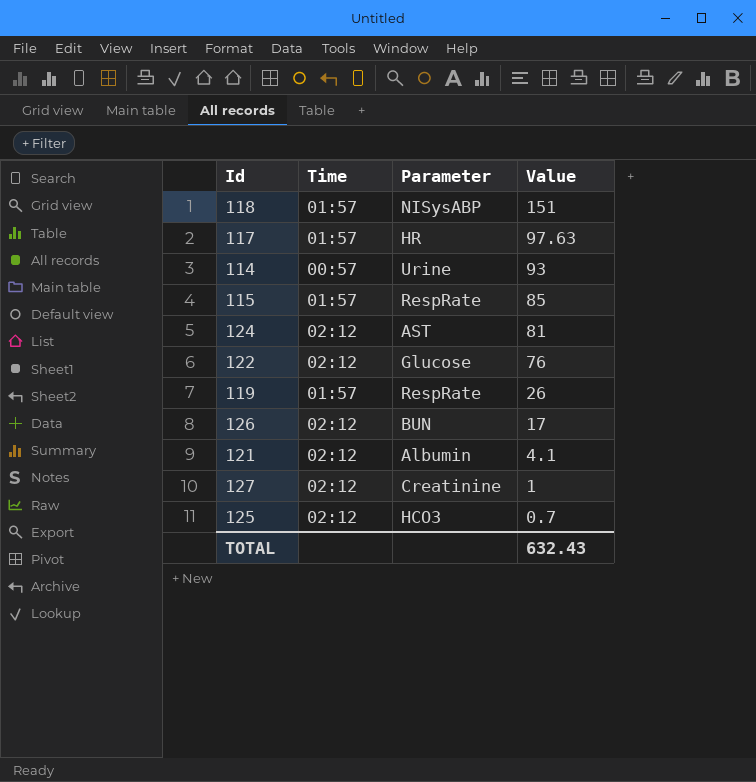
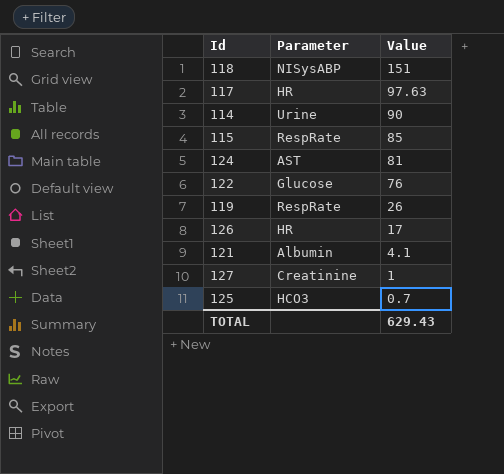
column Time | position: 2 -> none
114 | Value: 93 -> 90
126 | Parameter: BUN -> HR
TOTAL | Value: 632.43 -> 629.43

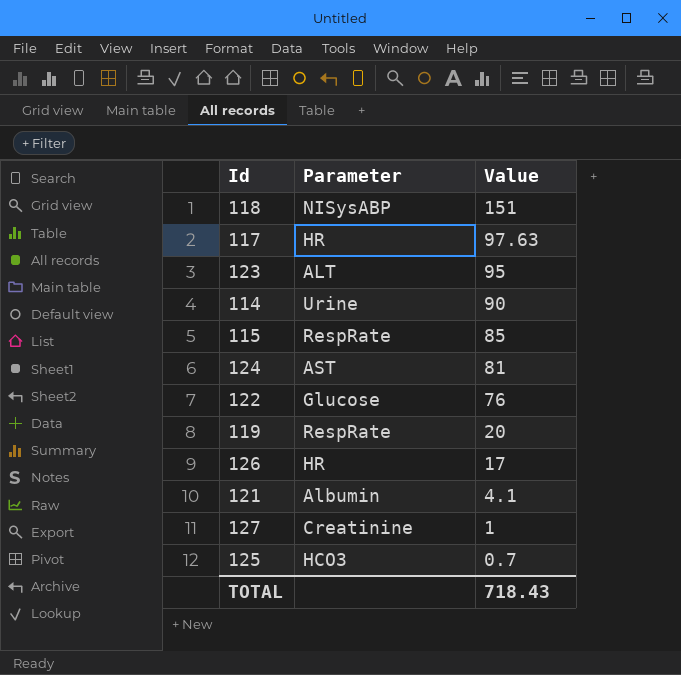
row 123: none -> ALT | 95
119 | Value: 26 -> 20
TOTAL | Value: 629.43 -> 718.43

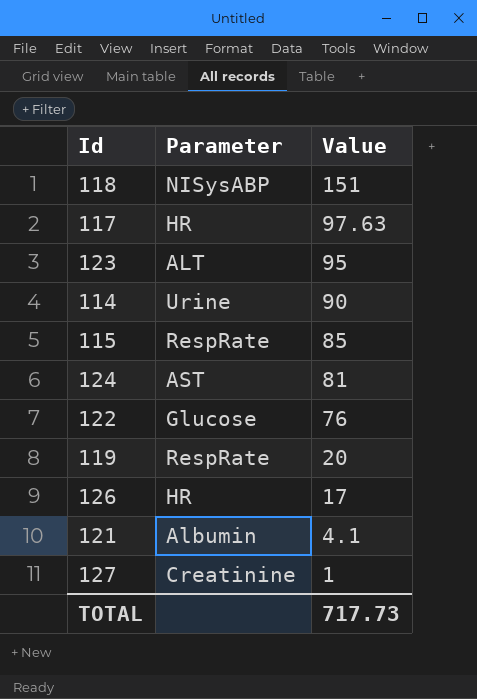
row 125: HCO3 | 0.7 -> none
TOTAL | Value: 718.43 -> 717.73

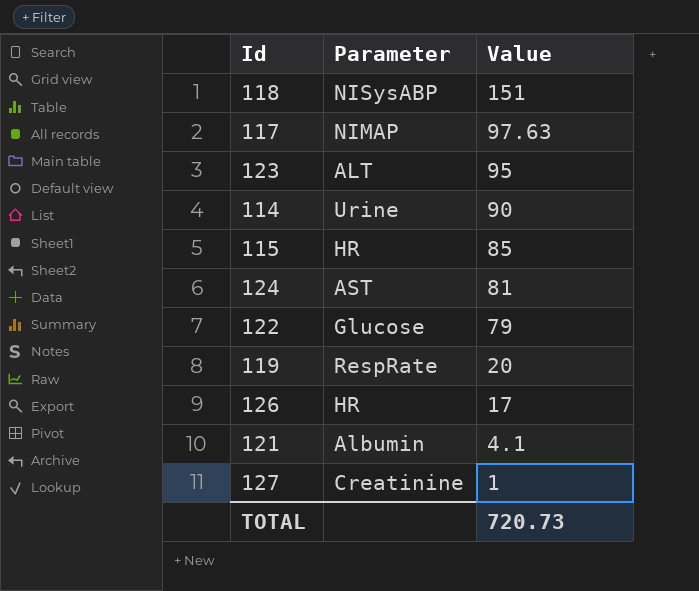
117 | Parameter: HR -> NIMAP
115 | Parameter: RespRate -> HR
122 | Value: 76 -> 79
TOTAL | Value: 717.73 -> 720.73

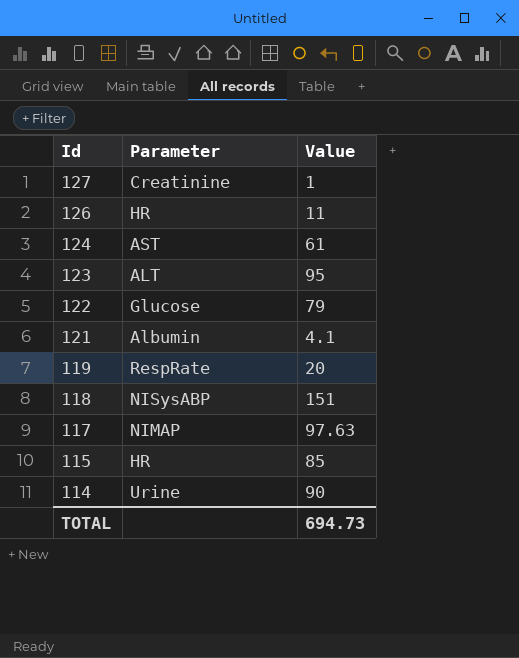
row order: Value descending -> Id descending
126 | Value: 17 -> 11
124 | Value: 81 -> 61
TOTAL | Value: 720.73 -> 694.73

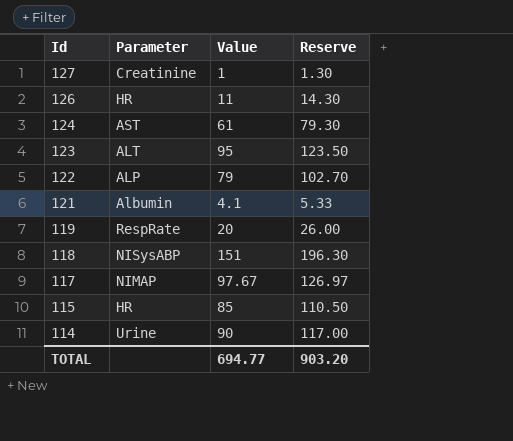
column Reserve | formula: none -> [Value] * 1.3
122 | Parameter: Glucose -> ALP
117 | Value: 97.63 -> 97.67
TOTAL | Value: 694.73 -> 694.77

